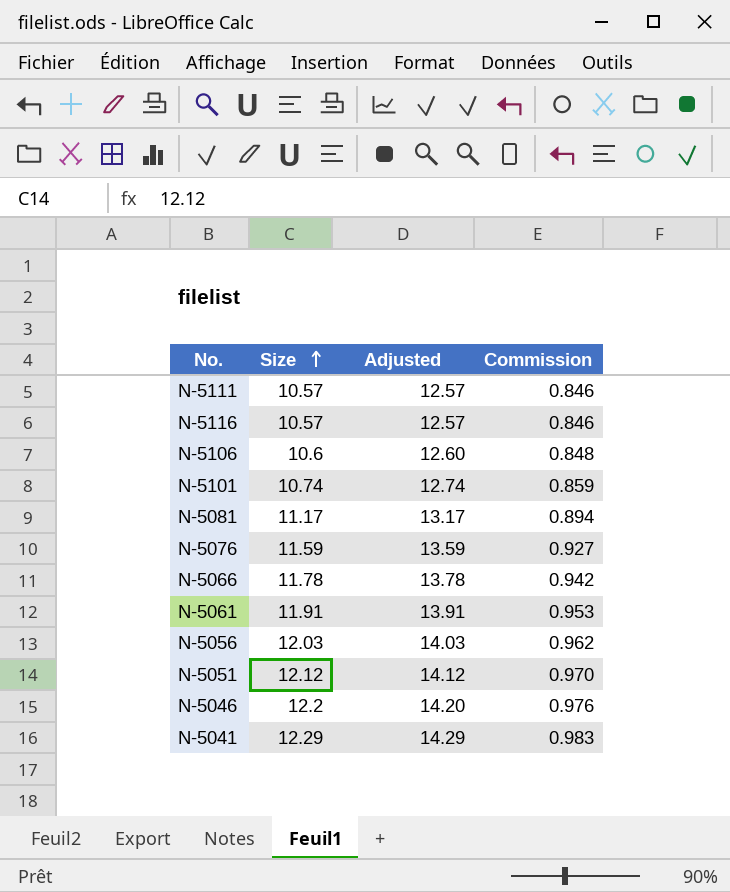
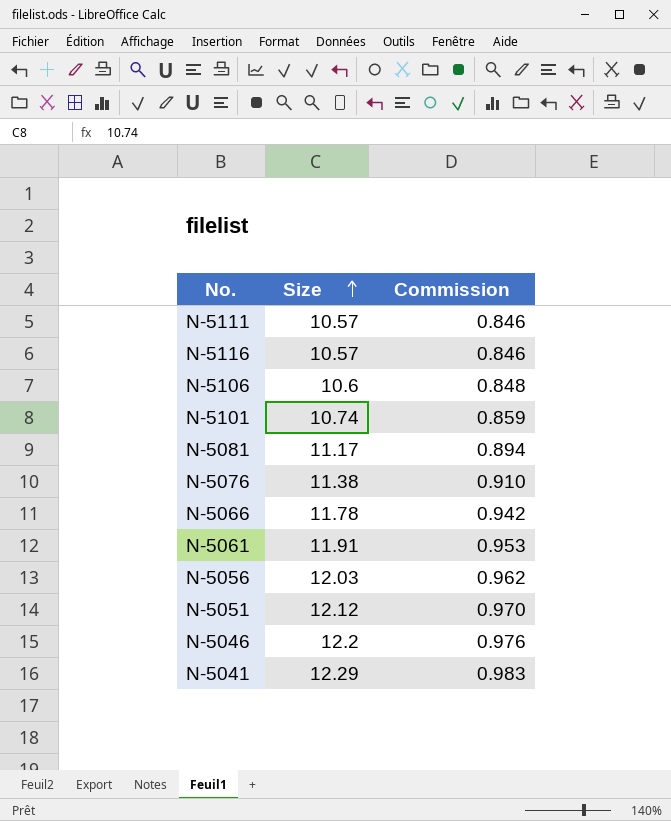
column Adjusted | formula: [Size] + 2 -> none
N-5076 | Size: 11.59 -> 11.38
N-5076 | Commission: 0.927 -> 0.910

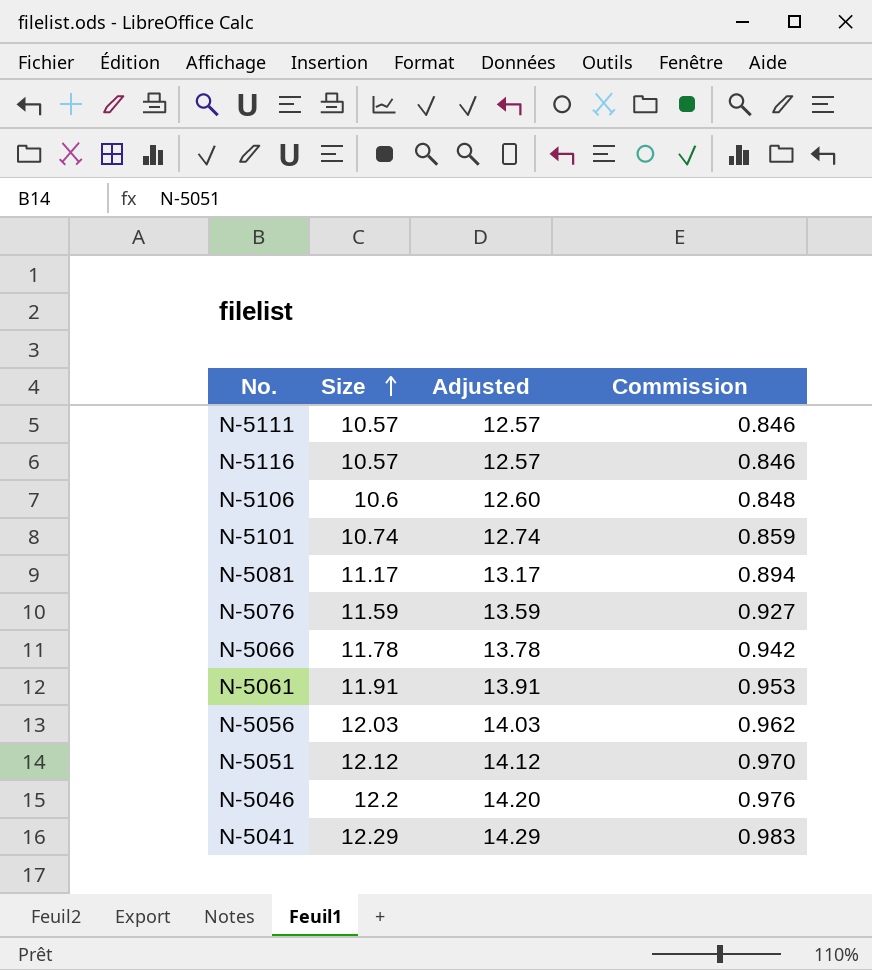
column Adjusted | formula: none -> [Size] + 2
N-5076 | Size: 11.38 -> 11.59
N-5076 | Commission: 0.910 -> 0.927

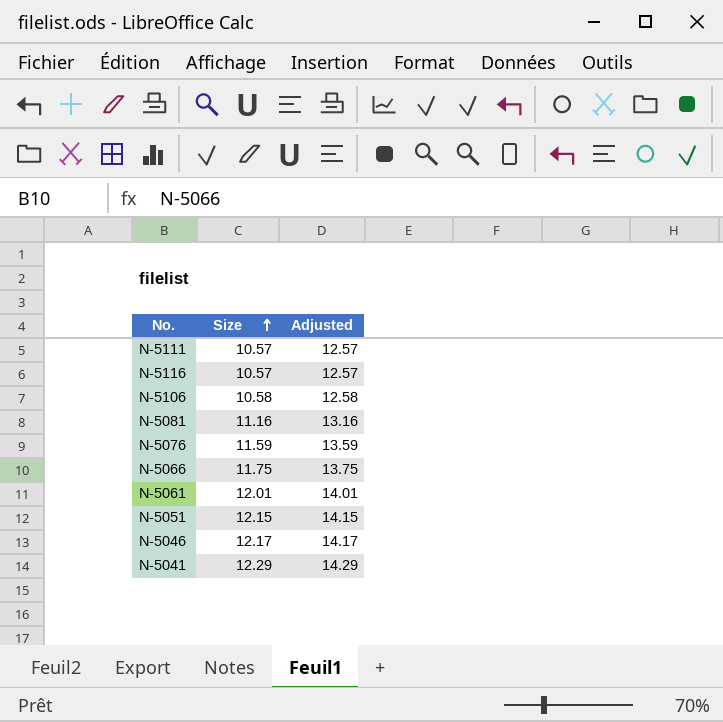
column Commission | formula: [Size] * 0.08 -> none
row N-5101: 10.74 | 12.74 | 0.859 -> none
row N-5056: 12.03 | 14.03 | 0.962 -> none
N-5106 | Size: 10.6 -> 10.58
N-5106 | Adjusted: 12.60 -> 12.58
N-5081 | Size: 11.17 -> 11.16
N-5081 | Adjusted: 13.17 -> 13.16
N-5066 | Size: 11.78 -> 11.75
N-5066 | Adjusted: 13.78 -> 13.75
N-5061 | Size: 11.91 -> 12.01
N-5061 | Adjusted: 13.91 -> 14.01
N-5051 | Size: 12.12 -> 12.15
N-5051 | Adjusted: 14.12 -> 14.15
N-5046 | Size: 12.2 -> 12.17
N-5046 | Adjusted: 14.20 -> 14.17

